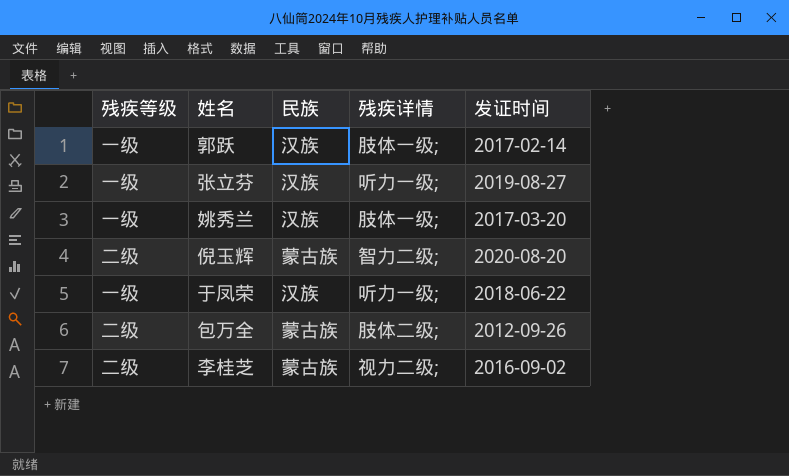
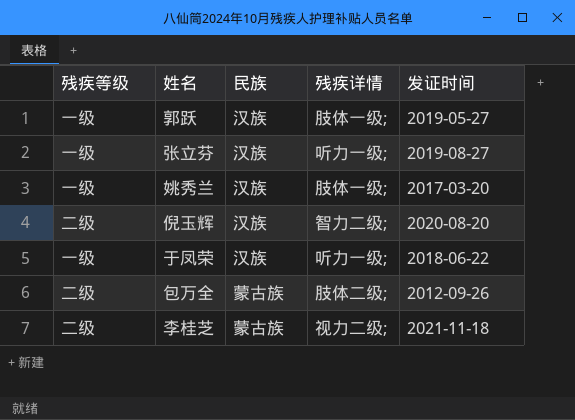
郭跃 | 发证时间: 2017-02-14 -> 2019-05-27
倪玉辉 | 民族: 蒙古族 -> 汉族
李桂芝 | 发证时间: 2016-09-02 -> 2021-11-18

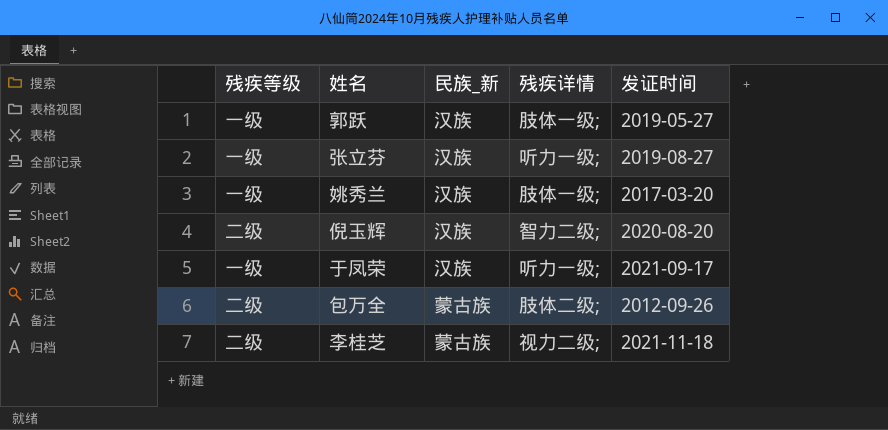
column name: 民族 -> 民族_新
于凤荣 | 发证时间: 2018-06-22 -> 2021-09-17

